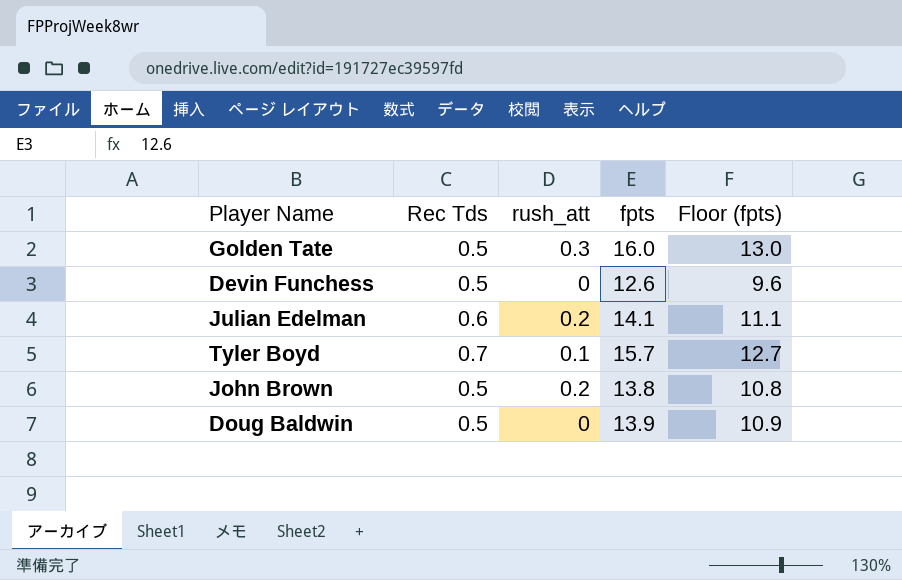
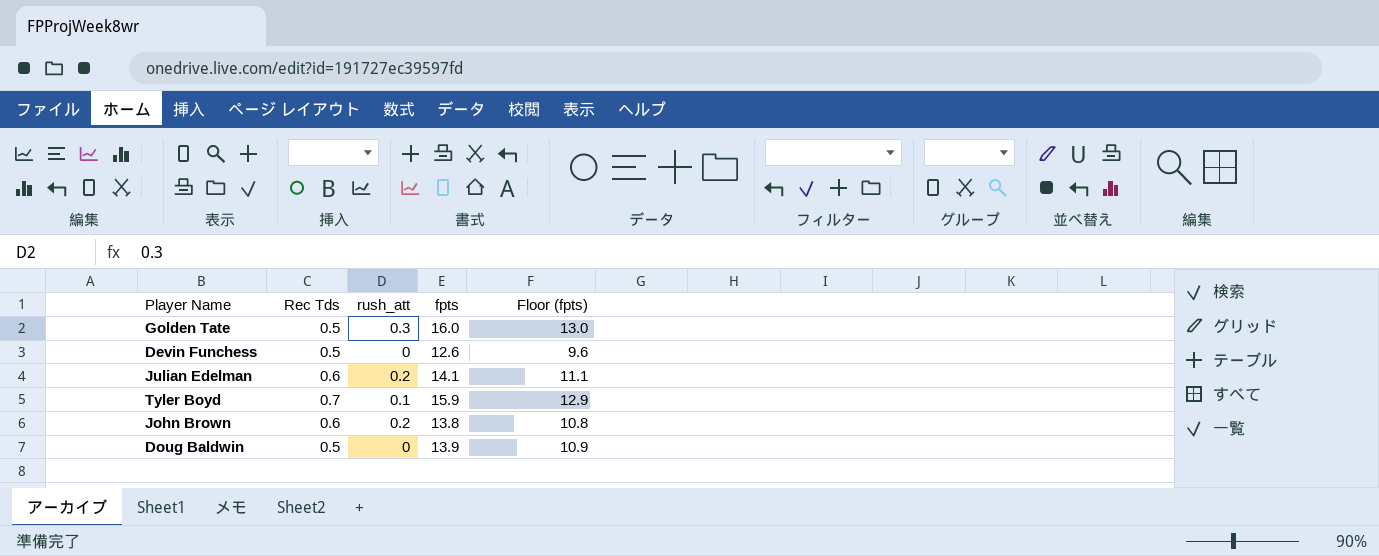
Tyler Boyd | fpts: 15.7 -> 15.9
Tyler Boyd | Floor (fpts): 12.7 -> 12.9
John Brown | Rec Tds: 0.5 -> 0.6

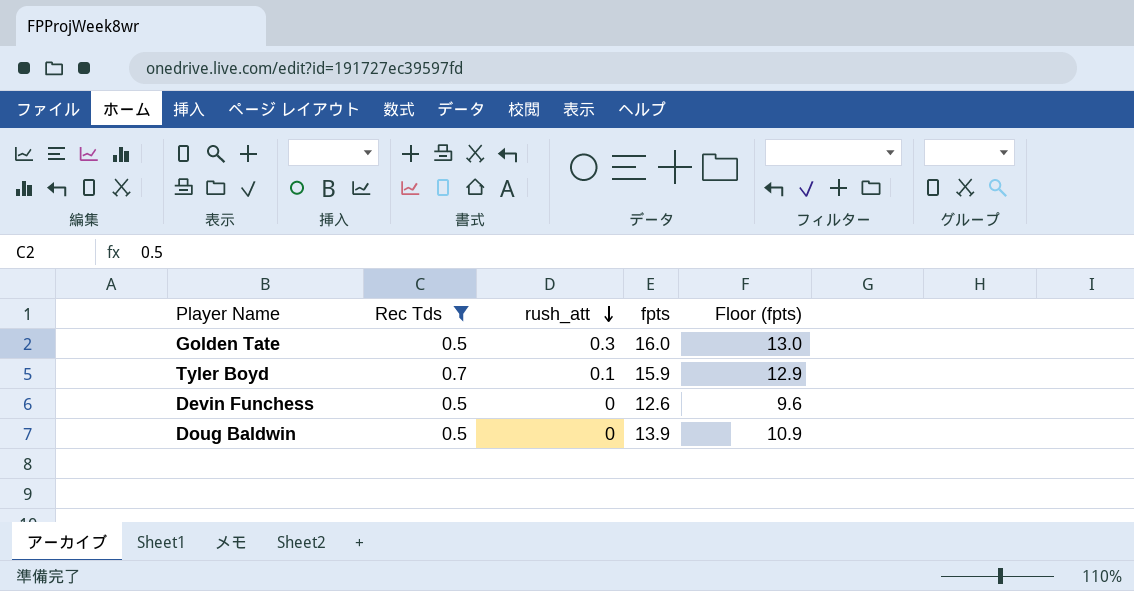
filter: none -> Rec Tds != 0.6
row order: none -> rush_att descending

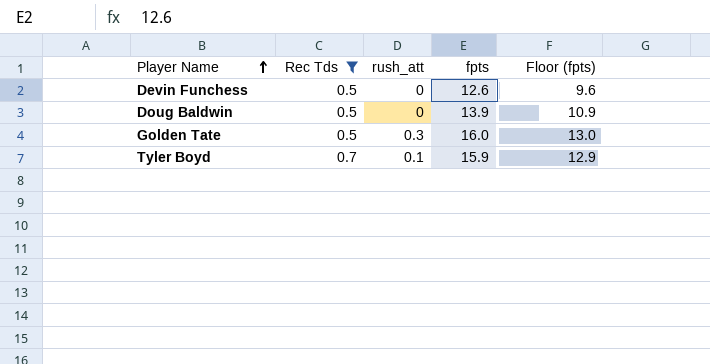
row order: rush_att descending -> Player Name ascending

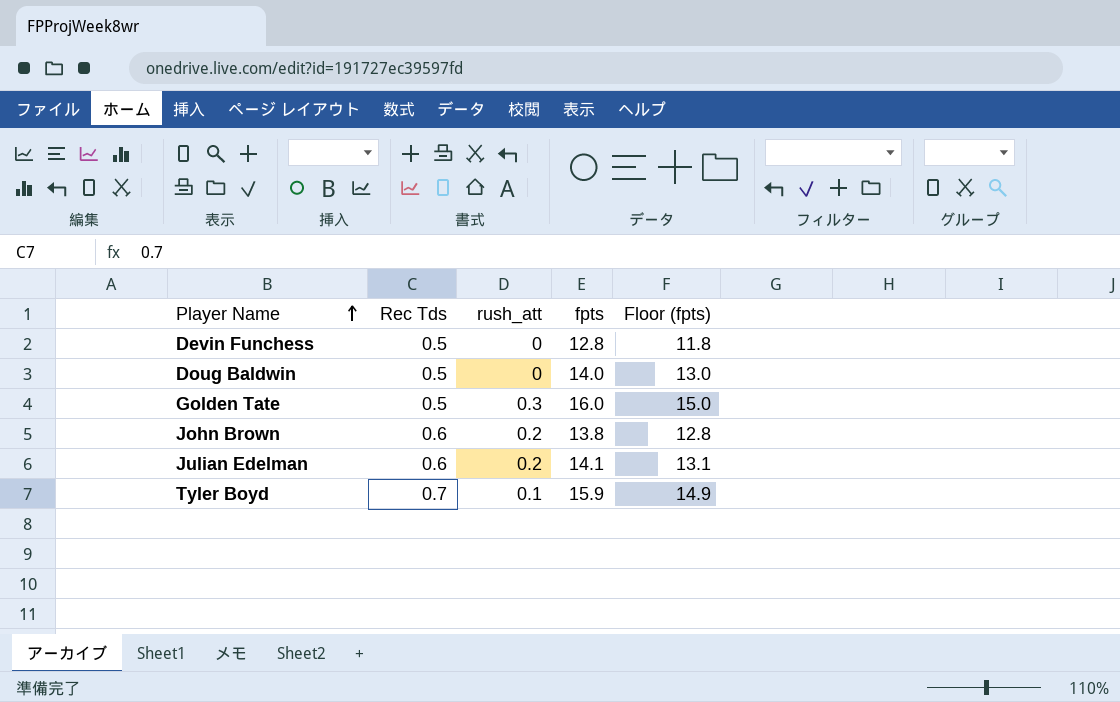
filter: Rec Tds != 0.6 -> none
column Floor (fpts) | formula: [fpts] - 3 -> [fpts] - 1
Devin Funchess | fpts: 12.6 -> 12.8
Doug Baldwin | fpts: 13.9 -> 14.0

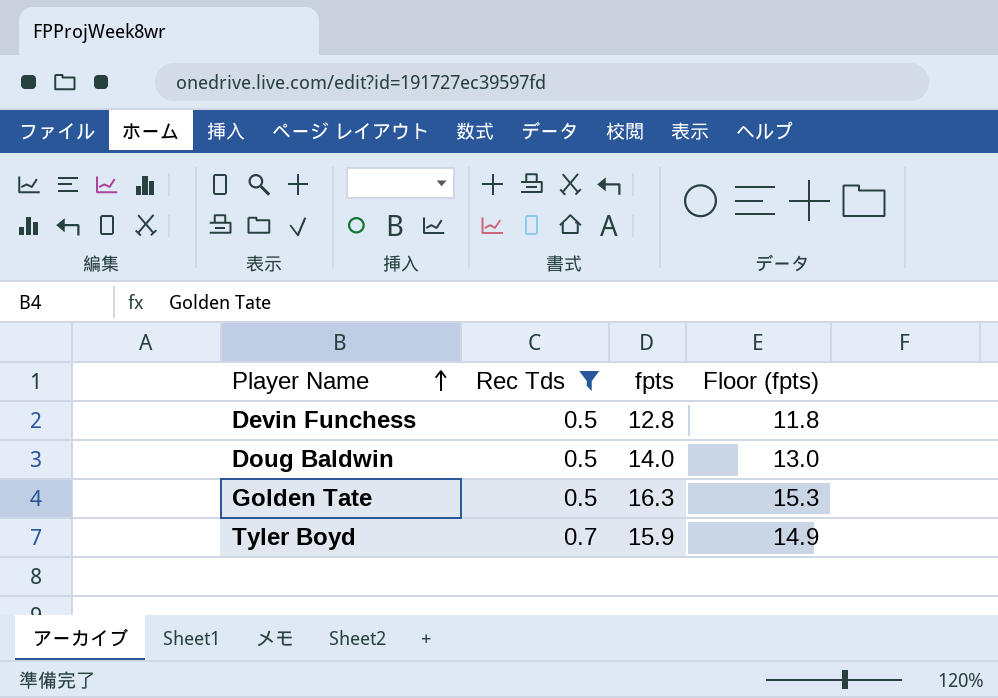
filter: none -> Rec Tds != 0.6
column rush_att | position: 3 -> none
Golden Tate | fpts: 16.0 -> 16.3
Golden Tate | Floor (fpts): 15.0 -> 15.3

